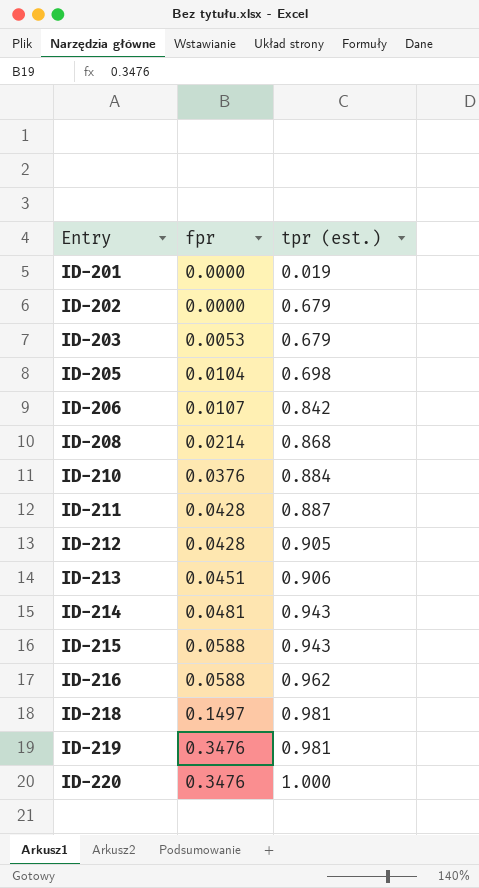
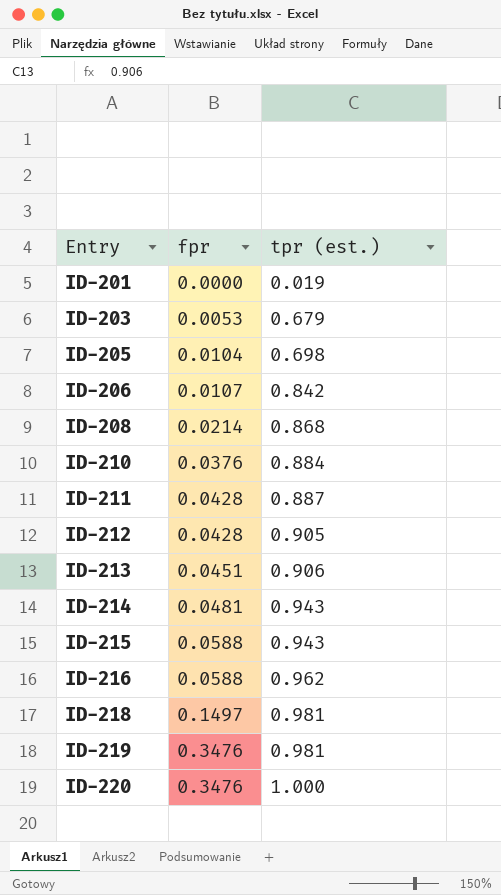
row ID-202: 0.0000 | 0.679 -> none

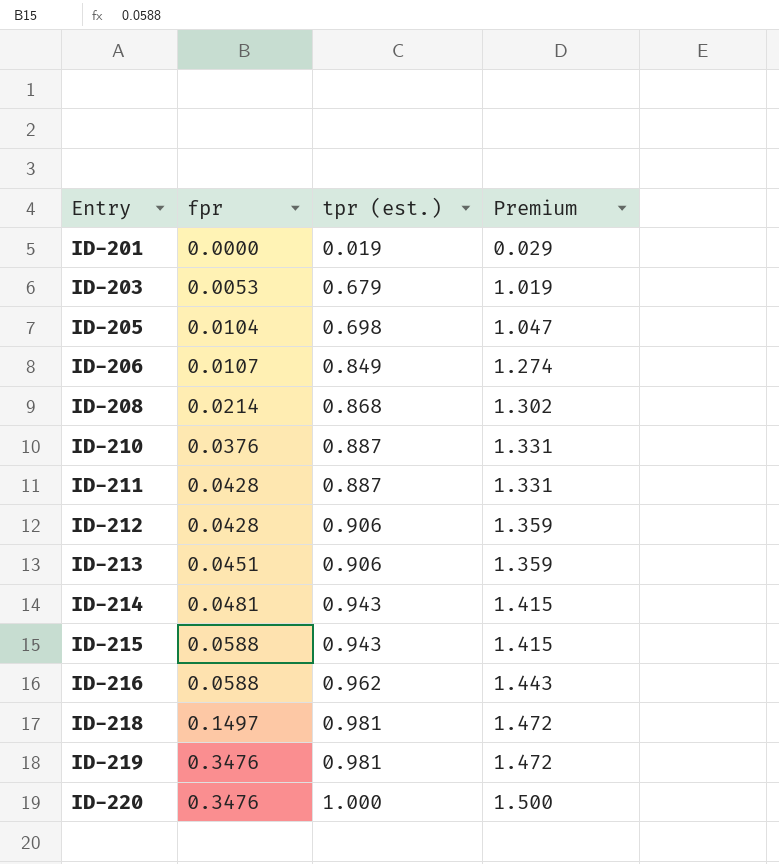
column Premium | formula: none -> [tpr (est.)] * 1.5
ID-206 | tpr (est.): 0.842 -> 0.849
ID-210 | tpr (est.): 0.884 -> 0.887
ID-212 | tpr (est.): 0.905 -> 0.906

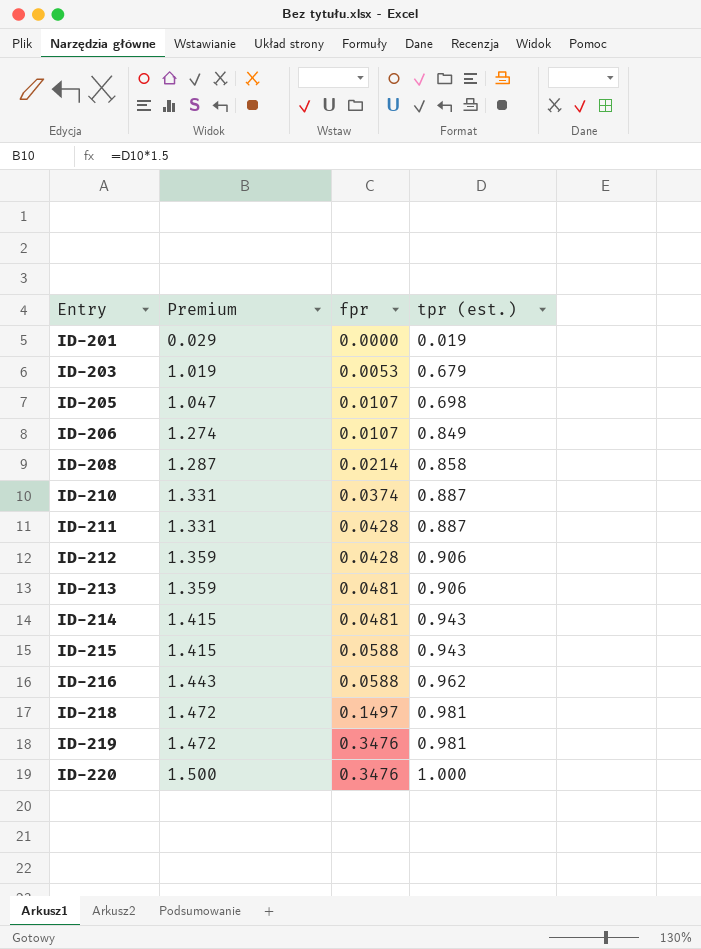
column Premium | position: 4 -> 2
ID-205 | fpr: 0.0104 -> 0.0107
ID-208 | Premium: 1.302 -> 1.287
ID-208 | tpr (est.): 0.868 -> 0.858
ID-210 | fpr: 0.0376 -> 0.0374
ID-213 | fpr: 0.0451 -> 0.0481

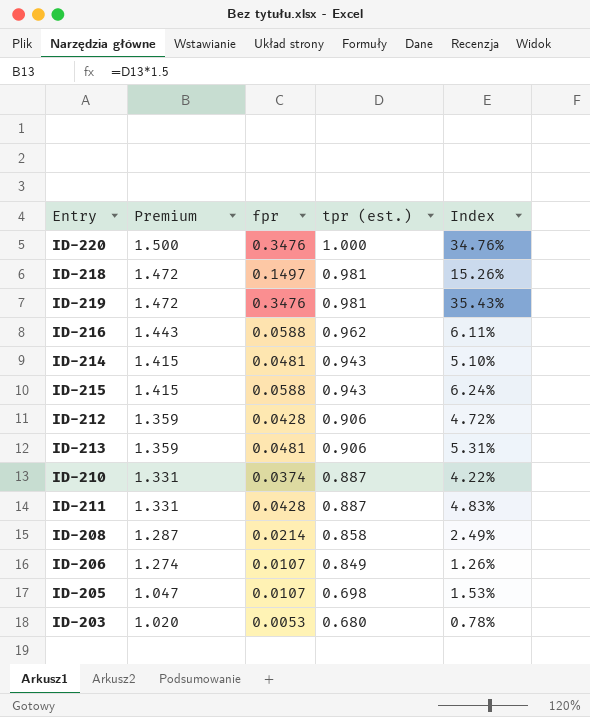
row order: Entry ascending -> Premium descending
column Index | formula: none -> [fpr] / [tpr (est.)]
row ID-201: 0.029 | 0.0000 | 0.019 -> none
ID-203 | Premium: 1.019 -> 1.020
ID-203 | tpr (est.): 0.679 -> 0.680

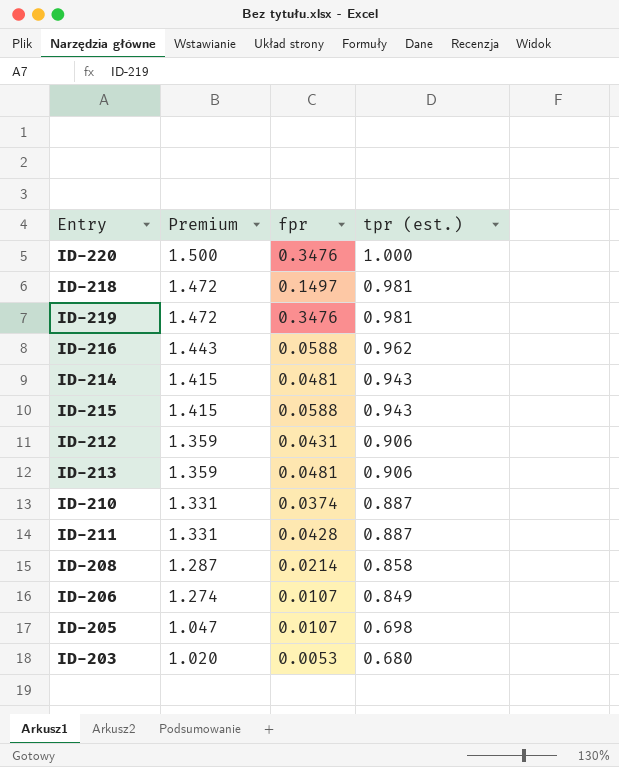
column Index | formula: [fpr] / [tpr (est.)] -> none
ID-212 | fpr: 0.0428 -> 0.0431

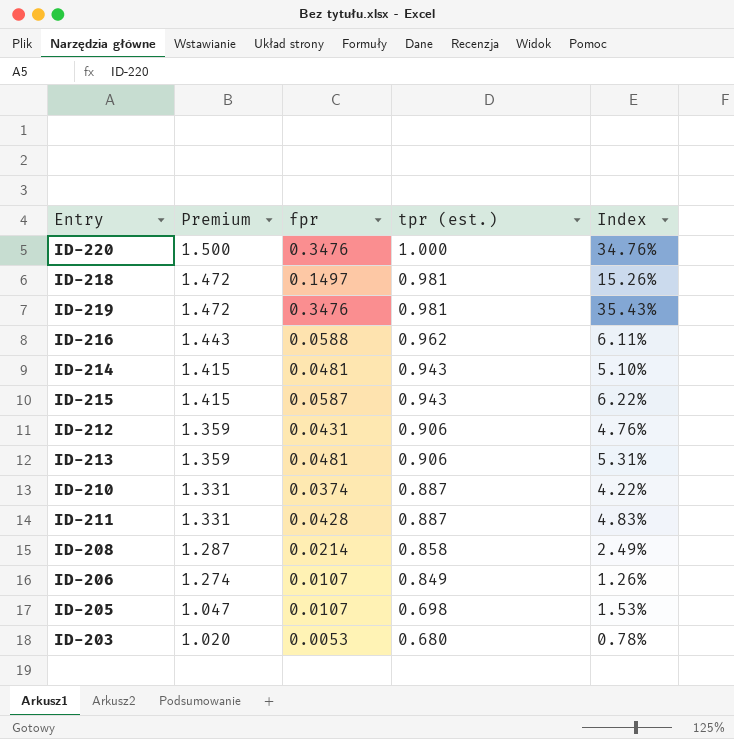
column Index | formula: none -> [fpr] / [tpr (est.)]
ID-215 | fpr: 0.0588 -> 0.0587

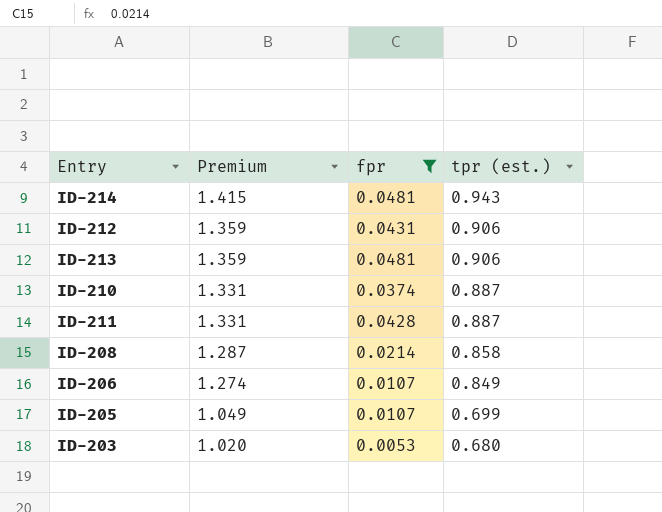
filter: none -> fpr <= 0.0481
column Index | formula: [fpr] / [tpr (est.)] -> none
ID-205 | Premium: 1.047 -> 1.049
ID-205 | tpr (est.): 0.698 -> 0.699

